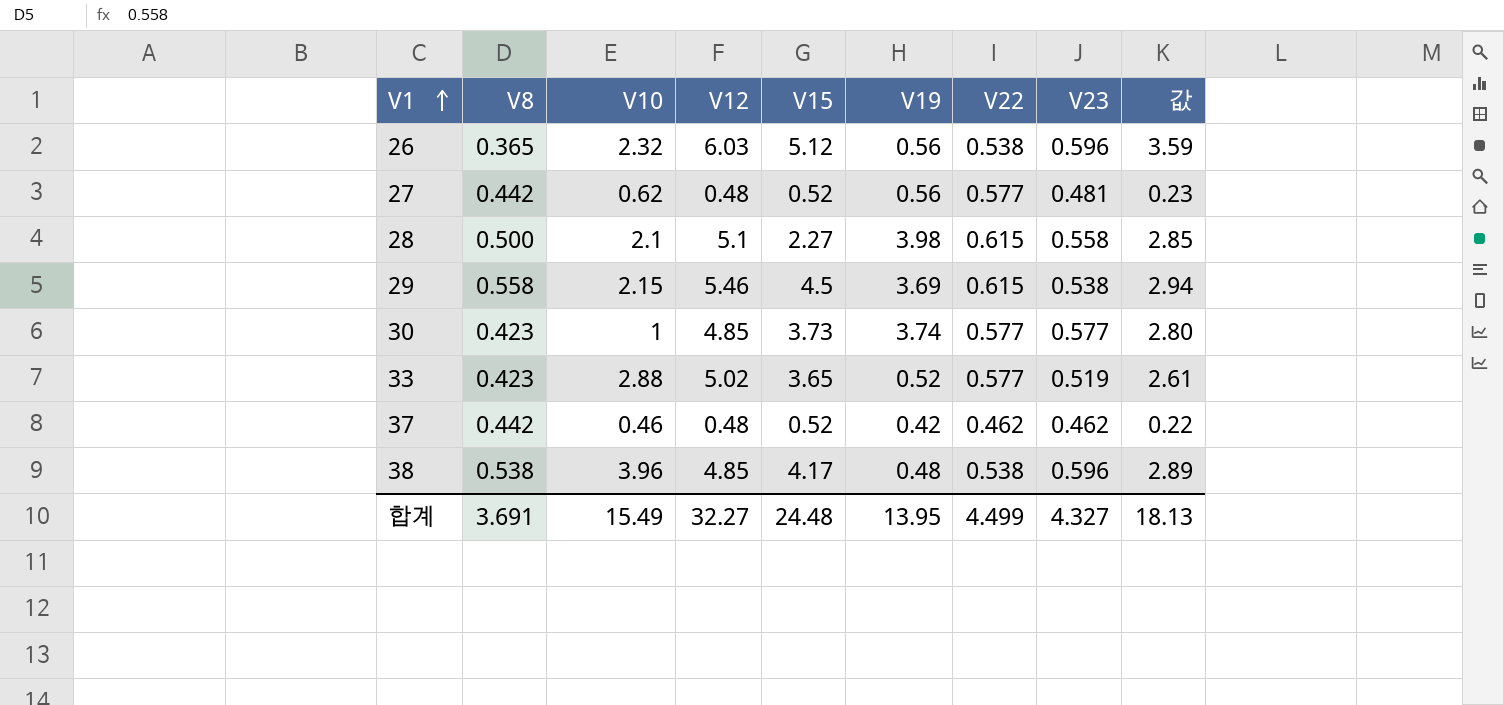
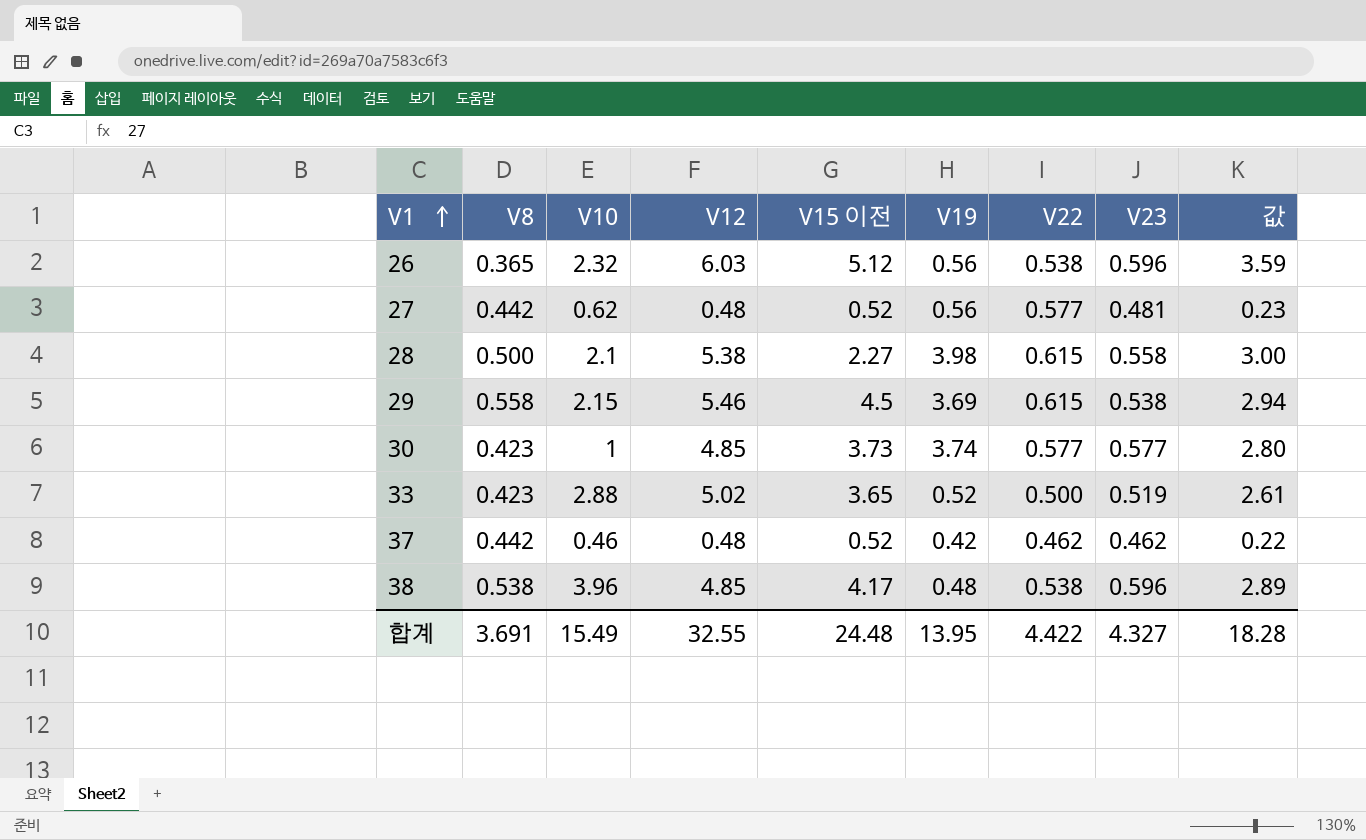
column name: V15 -> V15 이전
28 | V12: 5.1 -> 5.38
28 | 값: 2.85 -> 3.00
33 | V22: 0.577 -> 0.500
합계 | V12: 32.27 -> 32.55
합계 | V22: 4.499 -> 4.422
합계 | 값: 18.13 -> 18.28

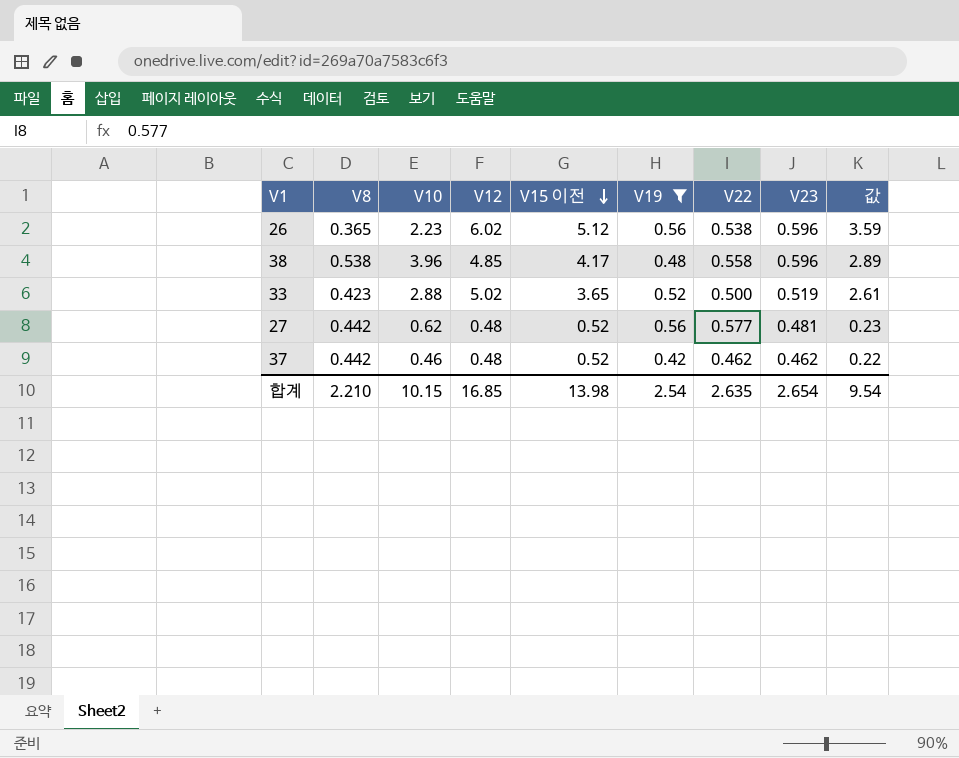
filter: none -> V19 <= 0.56
row order: V1 ascending -> V15 이전 descending
26 | V10: 2.32 -> 2.23
26 | V12: 6.03 -> 6.02
38 | V22: 0.538 -> 0.558
합계 | V8: 3.691 -> 2.210
합계 | V10: 15.49 -> 10.15
합계 | V12: 32.55 -> 16.85
합계 | V15 이전: 24.48 -> 13.98
합계 | V19: 13.95 -> 2.54
합계 | V22: 4.422 -> 2.635
합계 | V23: 4.327 -> 2.654
합계 | 값: 18.28 -> 9.54

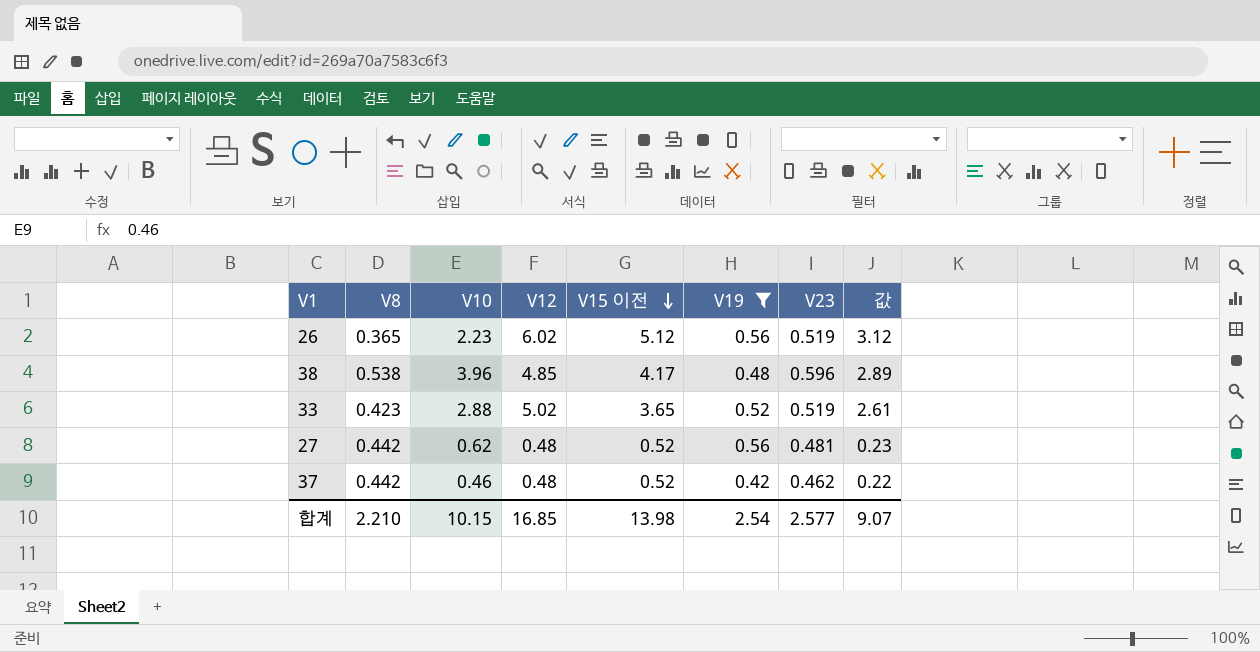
column V22 | position: 7 -> none
26 | V23: 0.596 -> 0.519
26 | 값: 3.59 -> 3.12
합계 | V23: 2.654 -> 2.577
합계 | 값: 9.54 -> 9.07

